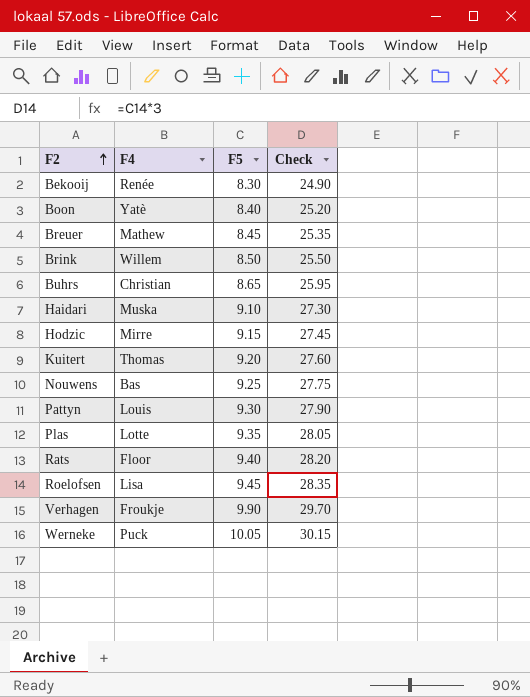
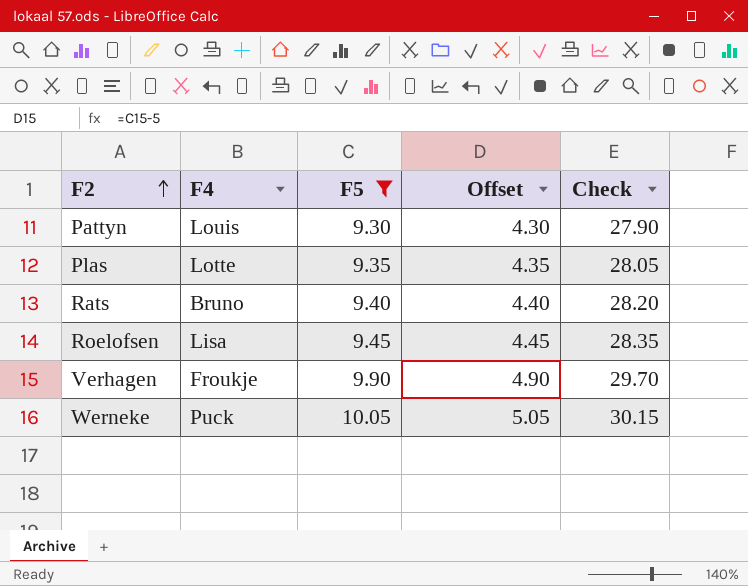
filter: none -> F5 >= 9.30
column Offset | formula: none -> [F5] - 5
Rats | F4: Floor -> Bruno

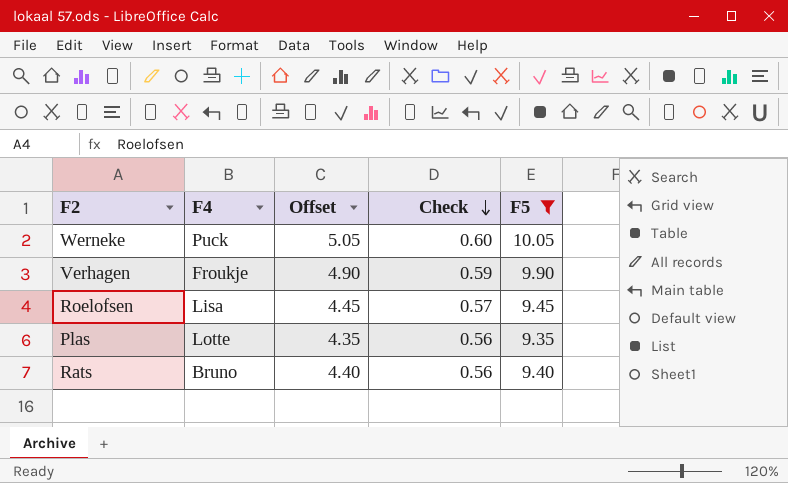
row order: F2 ascending -> Check descending
column Check | formula: [F5] * 3 -> [F5] * 0.06
column F5 | position: 3 -> 5
row Pattyn: Louis | 9.30 | 4.30 | 27.90 -> none

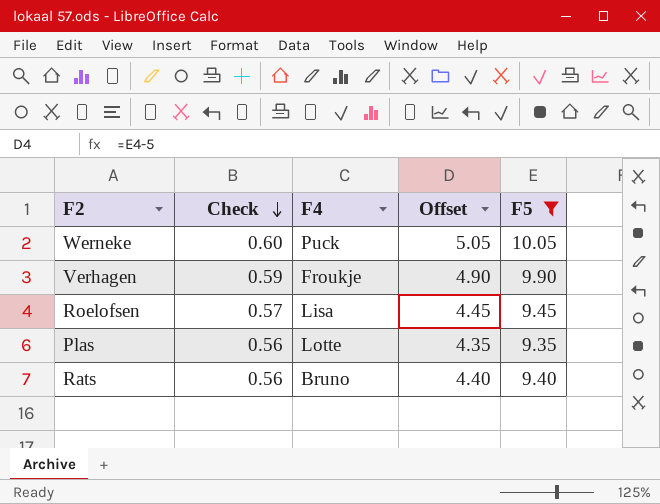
column Check | position: 4 -> 2

